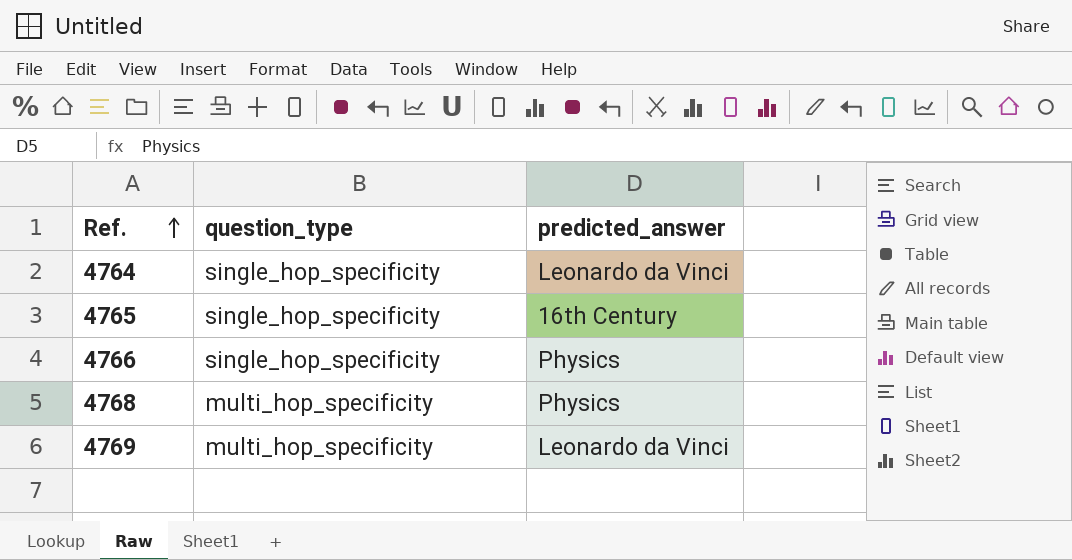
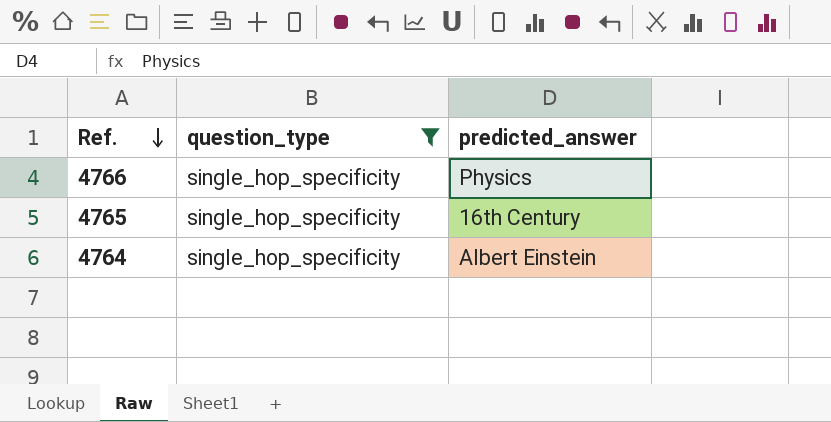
filter: none -> question_type = single_hop_specificity
row order: Ref. ascending -> Ref. descending
4764 | predicted_answer: Leonardo da Vinci -> Albert Einstein

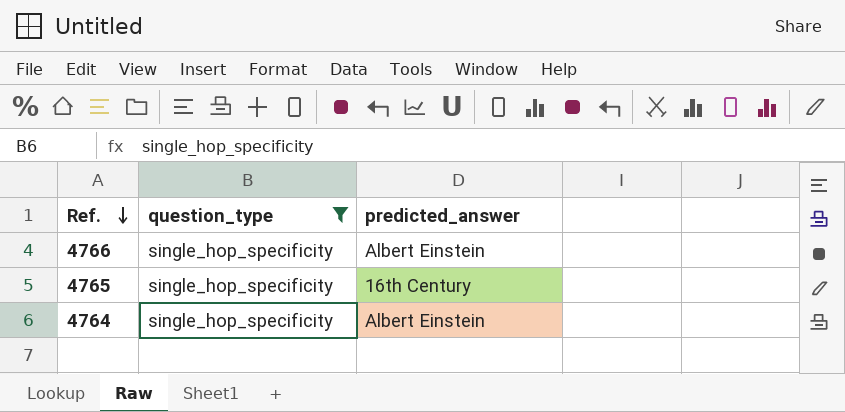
4766 | predicted_answer: Physics -> Albert Einstein

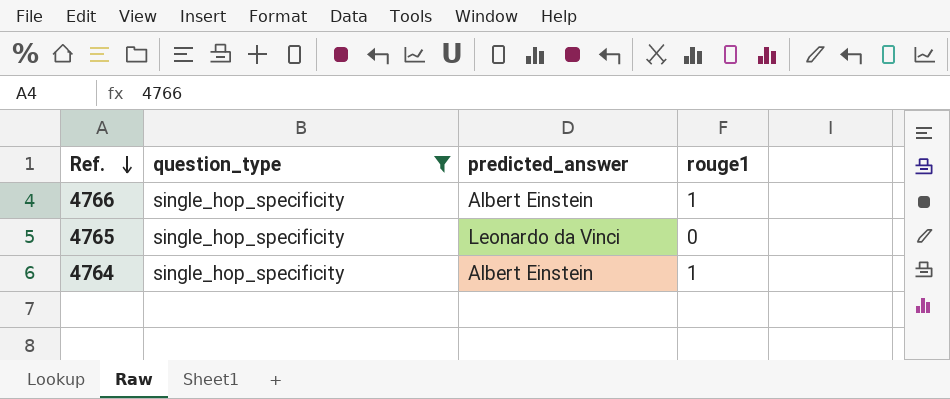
column rouge1 | position: none -> 4
4765 | predicted_answer: 16th Century -> Leonardo da Vinci

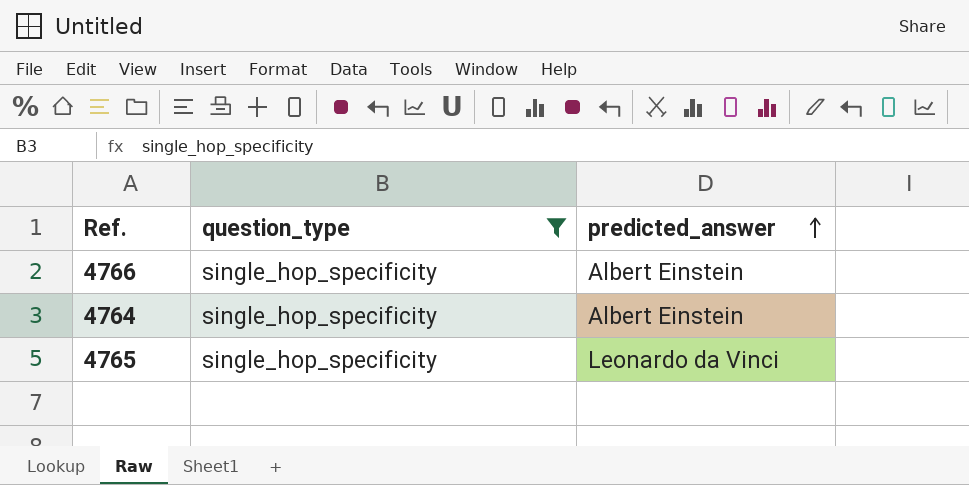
row order: Ref. descending -> predicted_answer ascending
column rouge1 | position: 4 -> none

